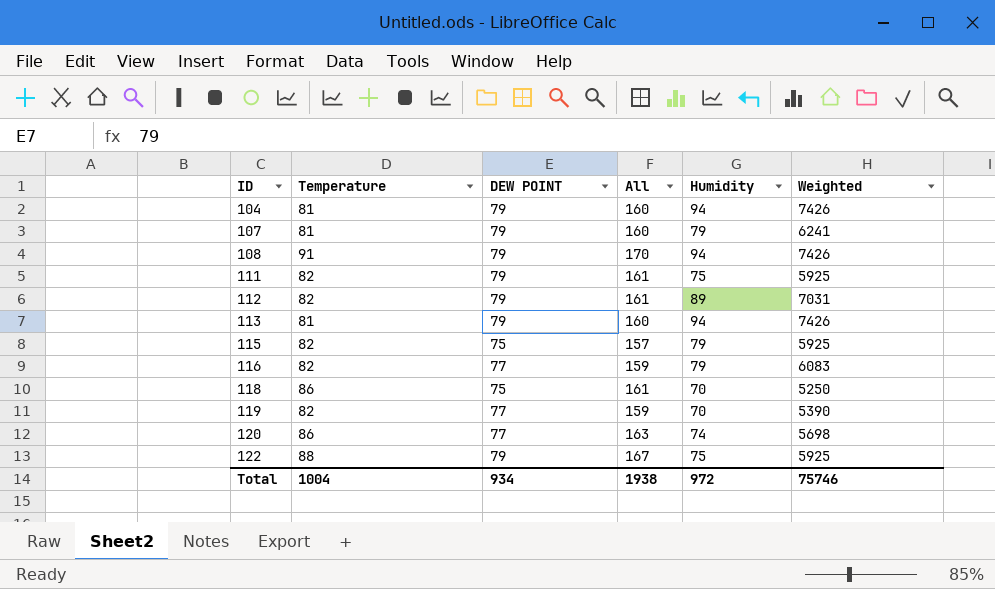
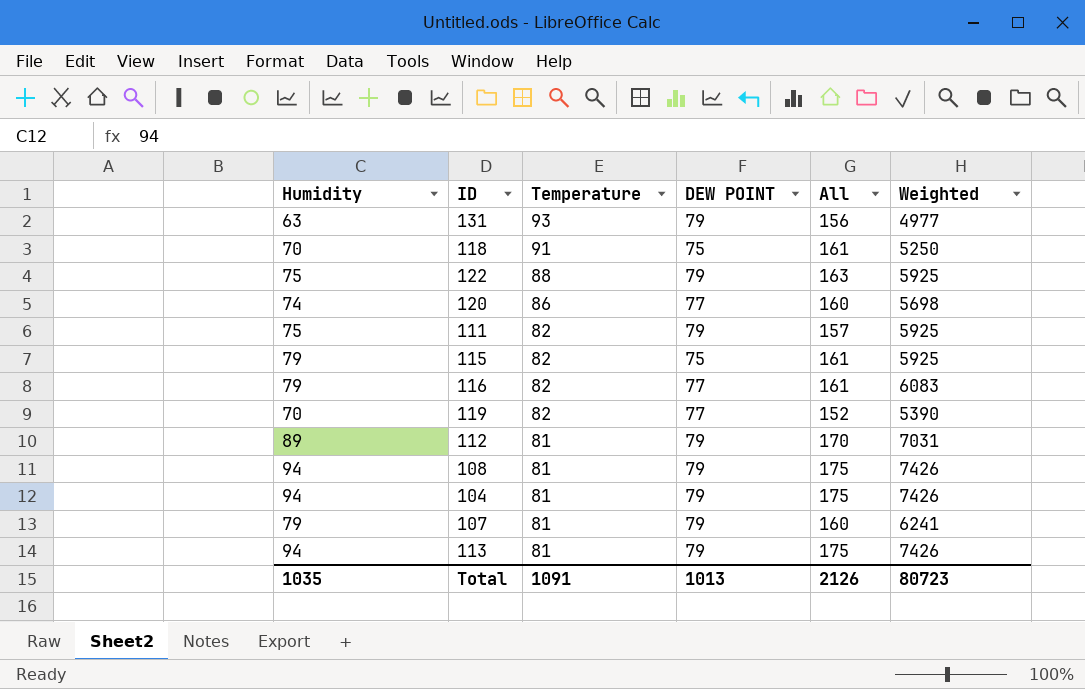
row order: ID ascending -> Temperature descending
column Humidity | position: 5 -> 1
column All | formula: [Temperature] + [DEW POINT] -> [Humidity] + [Temperature]
row 131: none -> 63 | 93 | 79 | 156 | 4977
118 | Temperature: 86 -> 91
112 | Temperature: 82 -> 81
108 | Temperature: 91 -> 81
Total | Humidity: 972 -> 1035
Total | Temperature: 1004 -> 1091
Total | DEW POINT: 934 -> 1013
Total | All: 1938 -> 2126
Total | Weighted: 75746 -> 80723

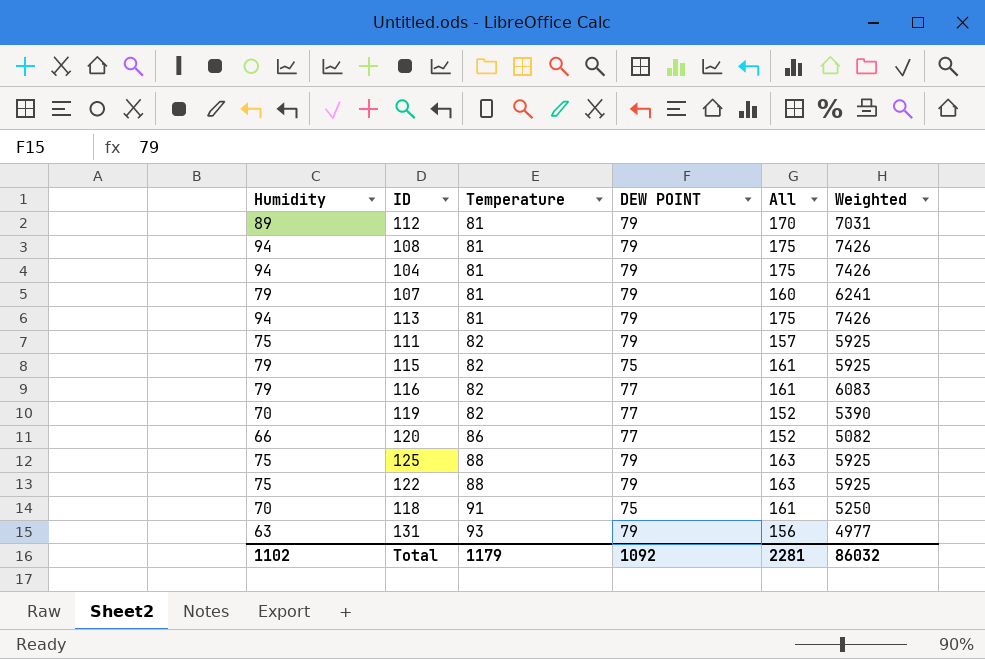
row order: Temperature descending -> Temperature ascending
120 | Humidity: 74 -> 66
120 | All: 160 -> 152
120 | Weighted: 5698 -> 5082
row 125: none -> 75 | 88 | 79 | 163 | 5925
Total | Humidity: 1035 -> 1102
Total | Temperature: 1091 -> 1179
Total | DEW POINT: 1013 -> 1092
Total | All: 2126 -> 2281
Total | Weighted: 80723 -> 86032

